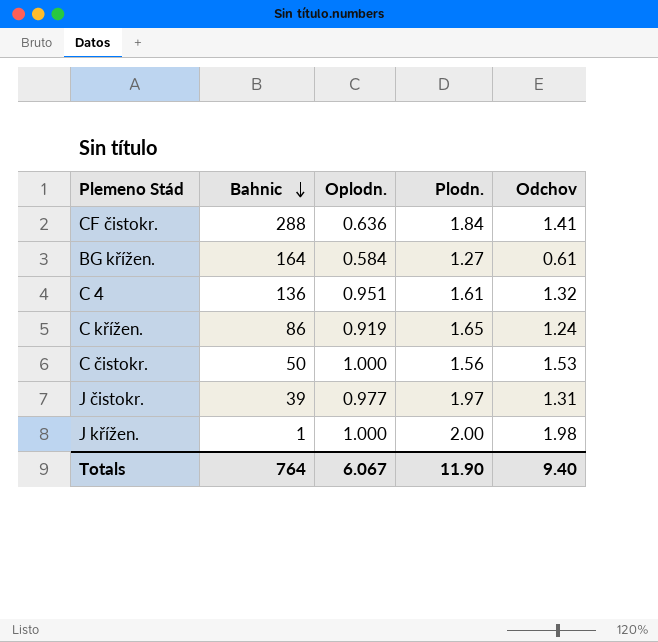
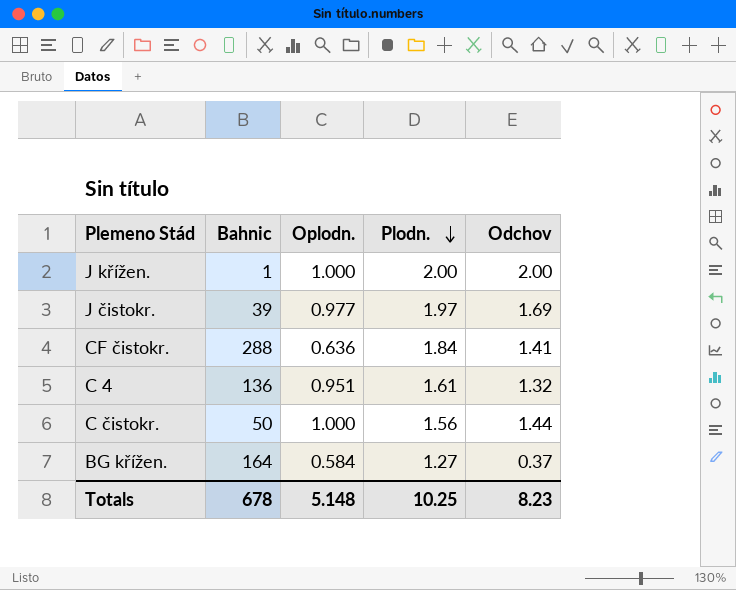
row order: Bahnic descending -> Plodn. descending
row C křížen.: 86 | 0.919 | 1.65 | 1.24 -> none
J křížen. | Odchov: 1.98 -> 2.00
J čistokr. | Odchov: 1.31 -> 1.69
C čistokr. | Odchov: 1.53 -> 1.44
BG křížen. | Odchov: 0.61 -> 0.37
Totals | Bahnic: 764 -> 678
Totals | Oplodn.: 6.067 -> 5.148
Totals | Plodn.: 11.90 -> 10.25
Totals | Odchov: 9.40 -> 8.23

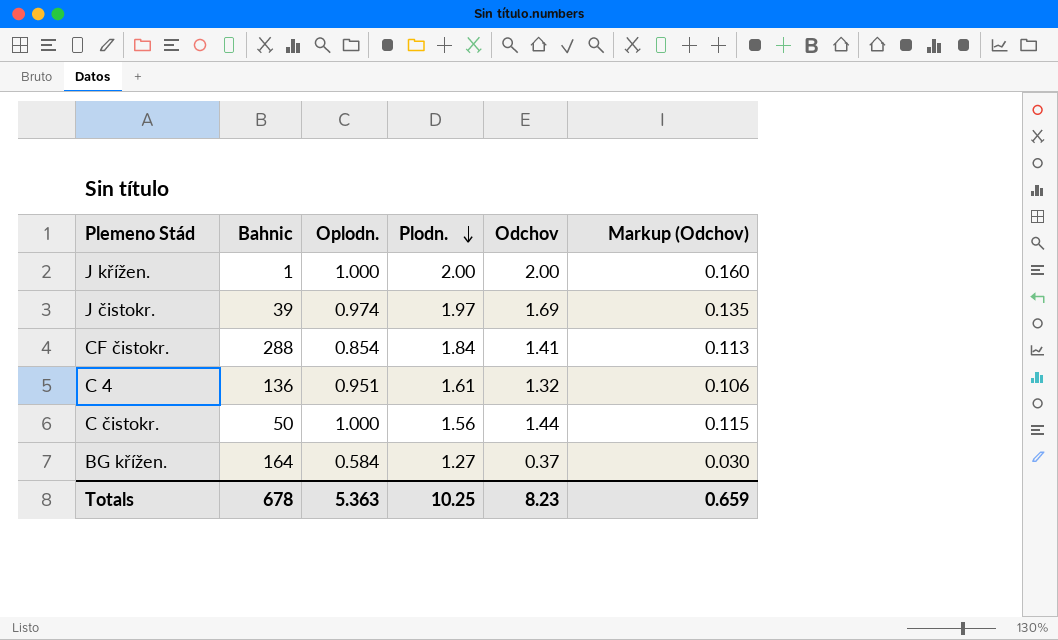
column Markup (Odchov) | formula: none -> [Odchov] * 0.08
J čistokr. | Oplodn.: 0.977 -> 0.974
CF čistokr. | Oplodn.: 0.636 -> 0.854
Totals | Oplodn.: 5.148 -> 5.363

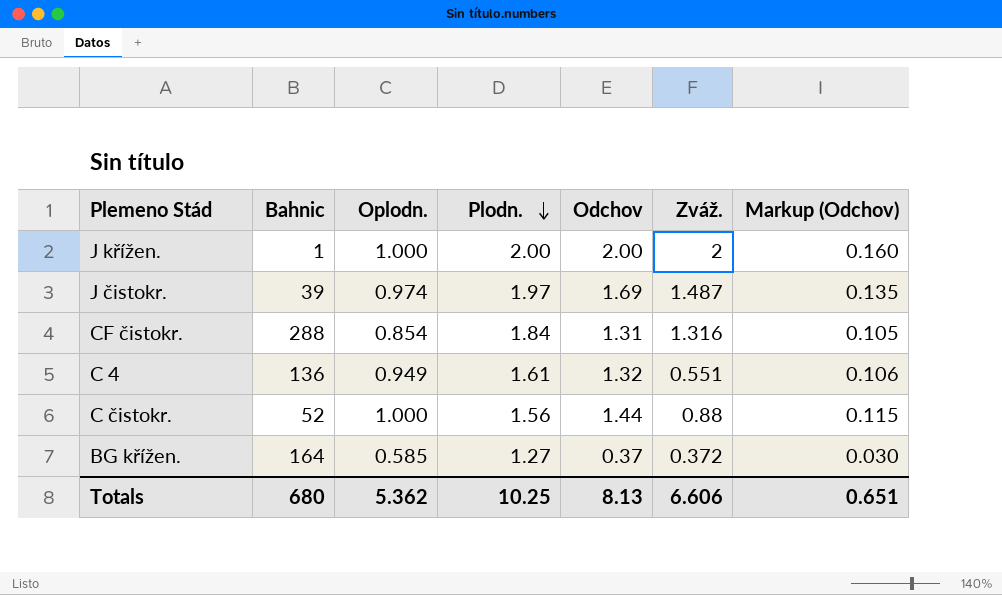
column Zváž. | position: none -> 6
CF čistokr. | Odchov: 1.41 -> 1.31
CF čistokr. | Markup (Odchov): 0.113 -> 0.105
C 4 | Oplodn.: 0.951 -> 0.949
C čistokr. | Bahnic: 50 -> 52
BG křížen. | Oplodn.: 0.584 -> 0.585
Totals | Bahnic: 678 -> 680
Totals | Oplodn.: 5.363 -> 5.362
Totals | Odchov: 8.23 -> 8.13
Totals | Markup (Odchov): 0.659 -> 0.651

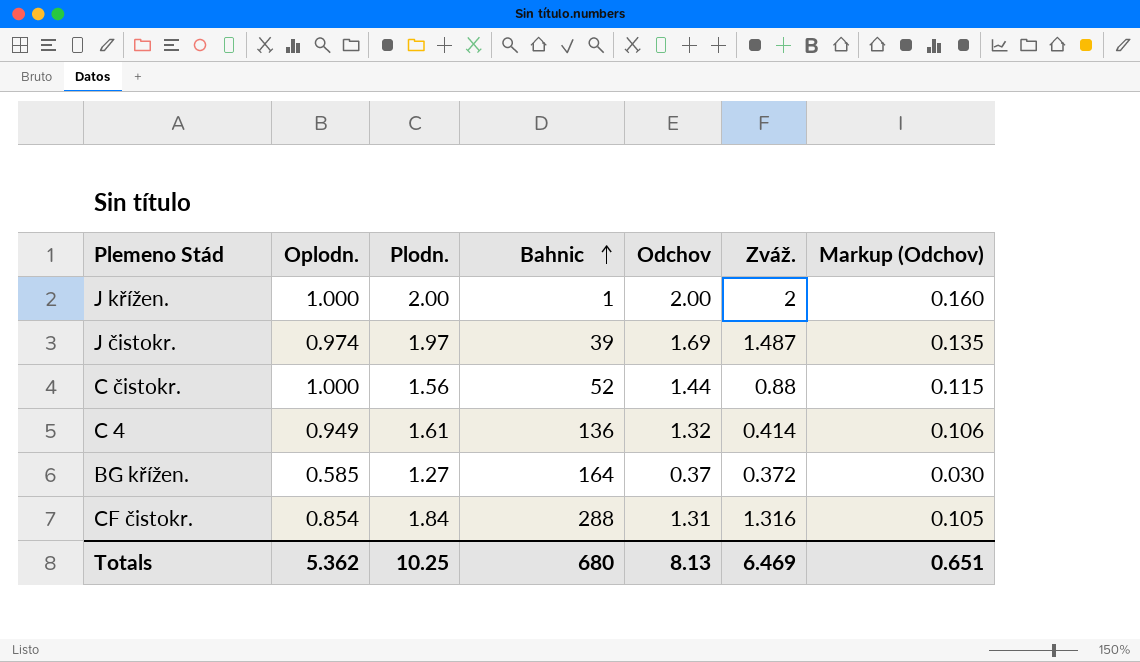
row order: Plodn. descending -> Bahnic ascending
column Bahnic | position: 2 -> 4
C 4 | Zváž.: 0.551 -> 0.414
Totals | Zváž.: 6.606 -> 6.469

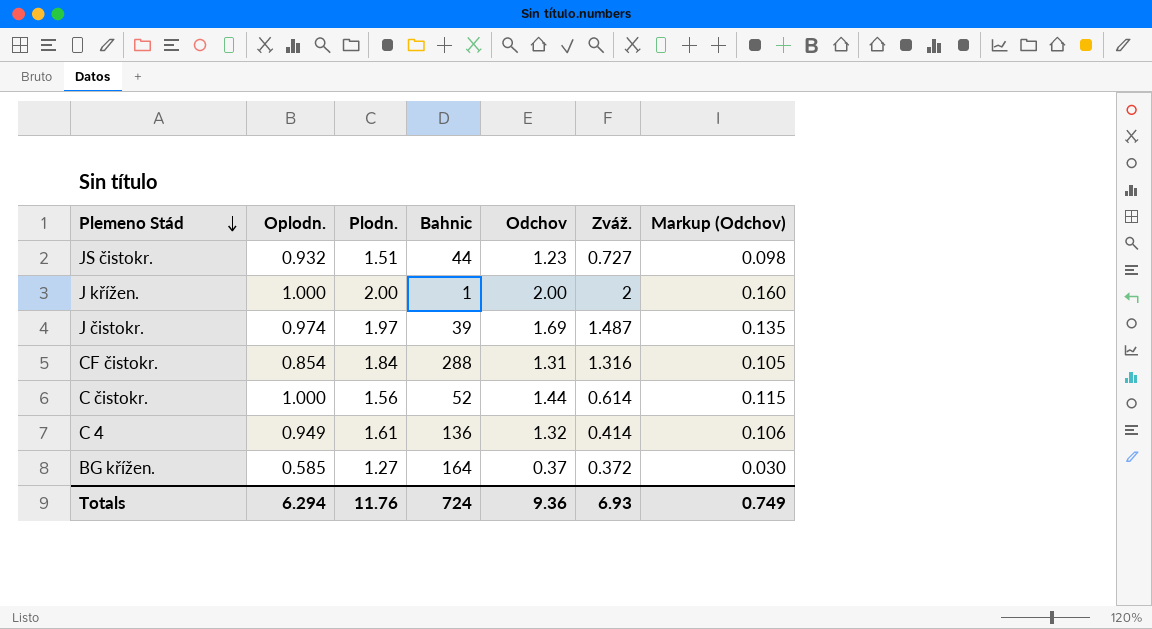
row order: Bahnic ascending -> Plemeno Stád descending
row JS čistokr.: none -> 0.932 | 1.51 | 44 | 1.23 | 0.727 | 0.098
C čistokr. | Zváž.: 0.88 -> 0.614
Totals | Oplodn.: 5.362 -> 6.294
Totals | Plodn.: 10.25 -> 11.76
Totals | Bahnic: 680 -> 724
Totals | Odchov: 8.13 -> 9.36
Totals | Zváž.: 6.469 -> 6.93
Totals | Markup (Odchov): 0.651 -> 0.749

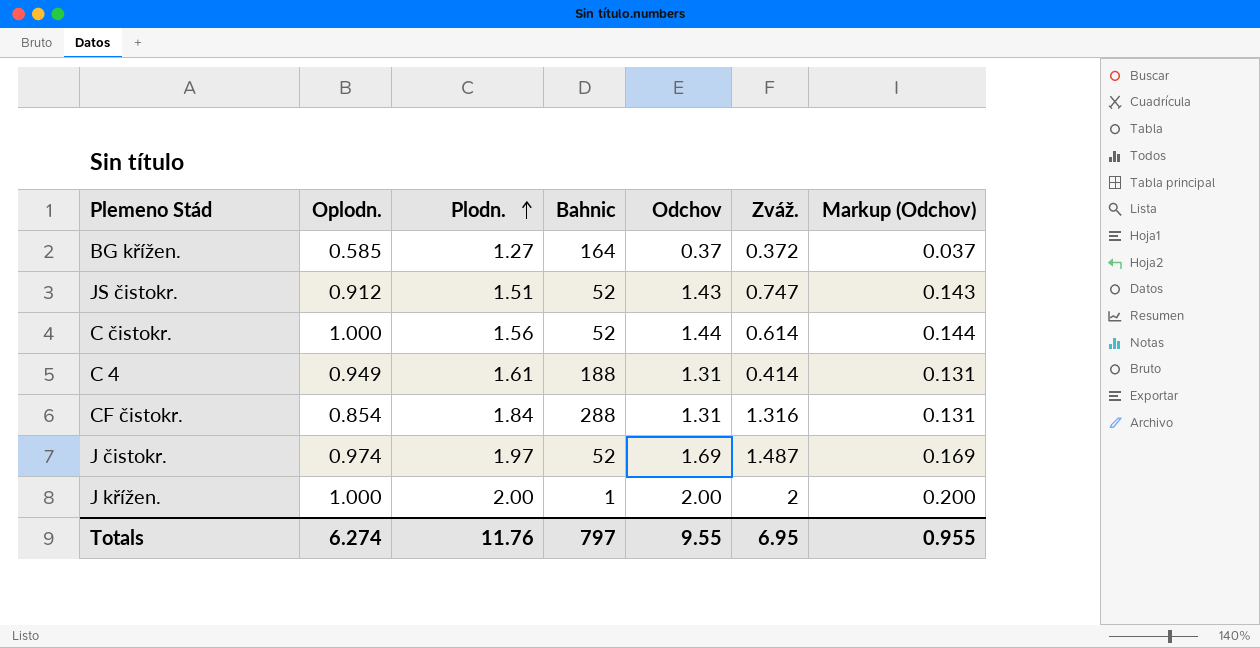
row order: Plemeno Stád descending -> Plodn. ascending
column Markup (Odchov) | formula: [Odchov] * 0.08 -> [Odchov] * 0.1
JS čistokr. | Oplodn.: 0.932 -> 0.912
JS čistokr. | Bahnic: 44 -> 52
JS čistokr. | Odchov: 1.23 -> 1.43
JS čistokr. | Zváž.: 0.727 -> 0.747
C 4 | Bahnic: 136 -> 188
C 4 | Odchov: 1.32 -> 1.31
J čistokr. | Bahnic: 39 -> 52
Totals | Oplodn.: 6.294 -> 6.274
Totals | Bahnic: 724 -> 797
Totals | Odchov: 9.36 -> 9.55
Totals | Zváž.: 6.93 -> 6.95
Totals | Markup (Odchov): 0.749 -> 0.955

